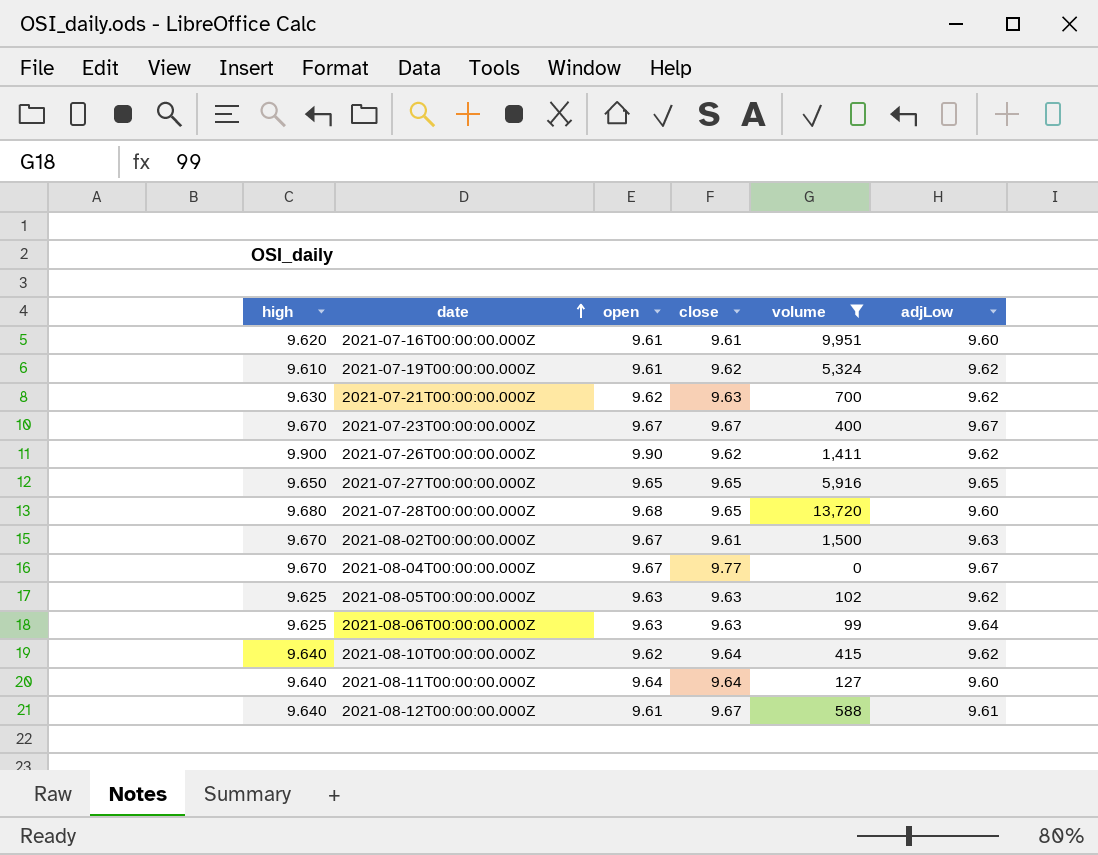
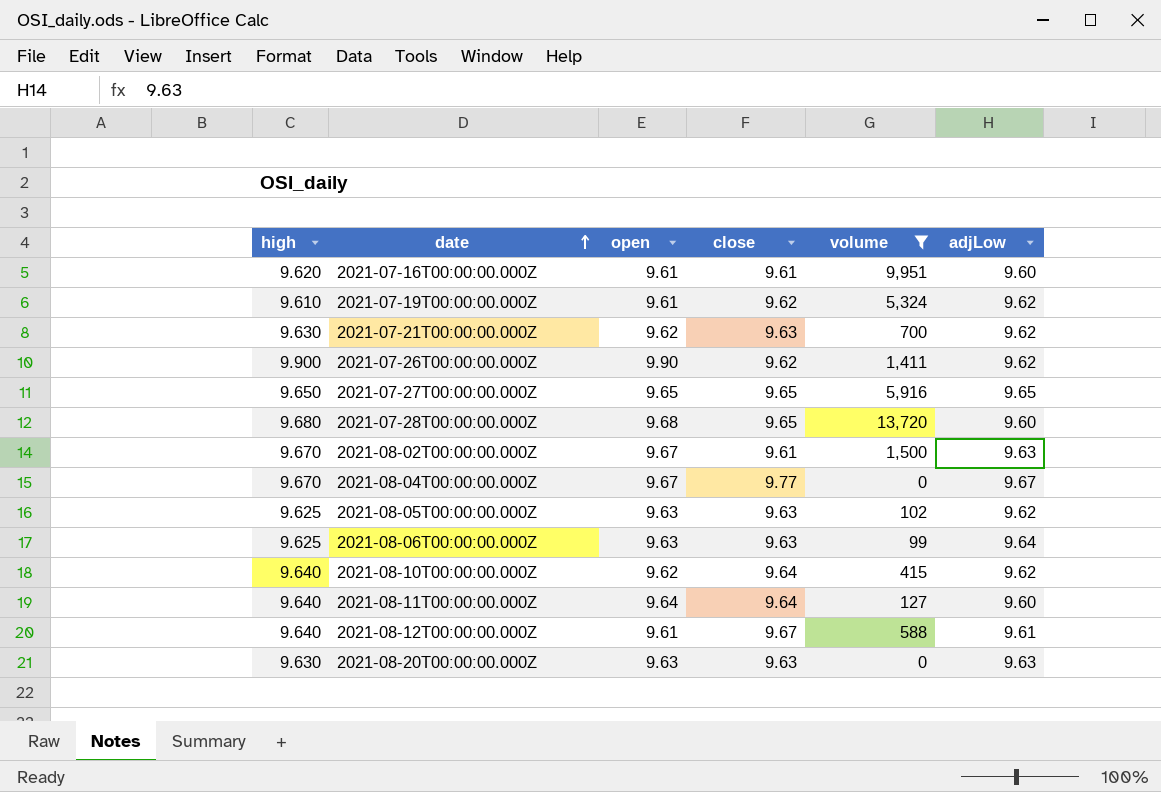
row 2021-07-23T00:00:00.000Z: 9.670 | 9.67 | 9.67 | 400 | 9.67 -> none
row 2021-08-20T00:00:00.000Z: none -> 9.630 | 9.63 | 9.63 | 0 | 9.63

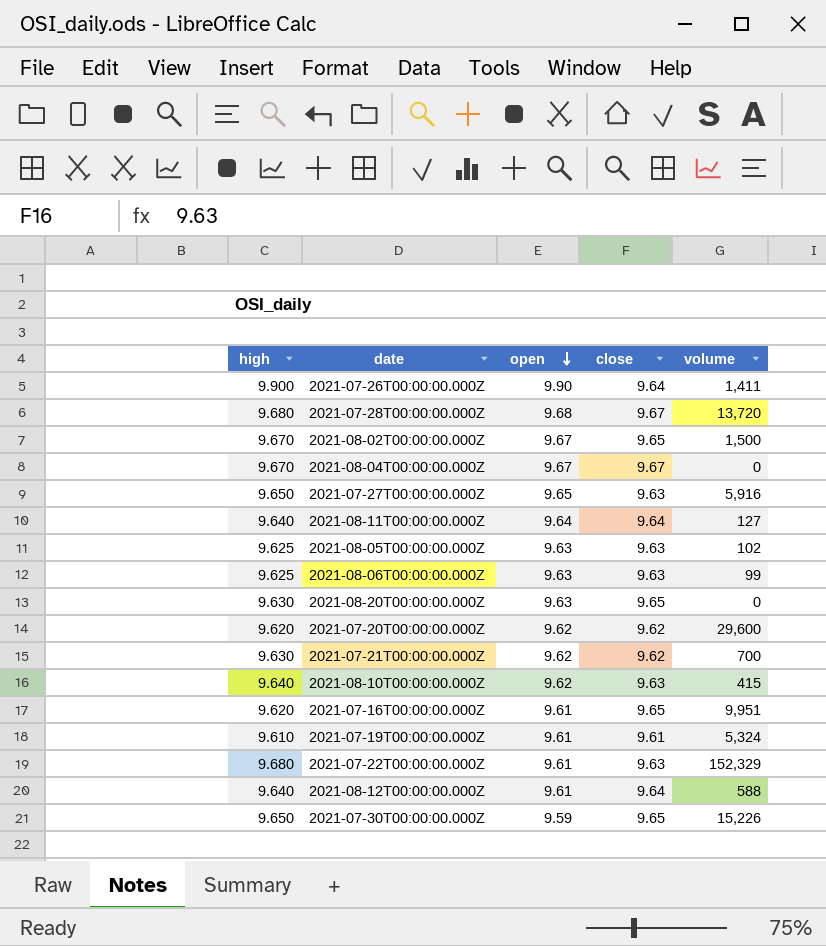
filter: volume <= 13,720 -> none
row order: date ascending -> open descending
column adjLow | position: 6 -> none
2021-07-26T00:00:00.000Z | close: 9.62 -> 9.64
2021-07-28T00:00:00.000Z | close: 9.65 -> 9.67
2021-08-02T00:00:00.000Z | close: 9.61 -> 9.65
2021-08-04T00:00:00.000Z | close: 9.77 -> 9.67
2021-07-27T00:00:00.000Z | close: 9.65 -> 9.63
2021-08-20T00:00:00.000Z | close: 9.63 -> 9.65
2021-07-21T00:00:00.000Z | close: 9.63 -> 9.62
2021-08-10T00:00:00.000Z | close: 9.64 -> 9.63
2021-07-16T00:00:00.000Z | close: 9.61 -> 9.65
2021-07-19T00:00:00.000Z | close: 9.62 -> 9.61
2021-08-12T00:00:00.000Z | close: 9.67 -> 9.64

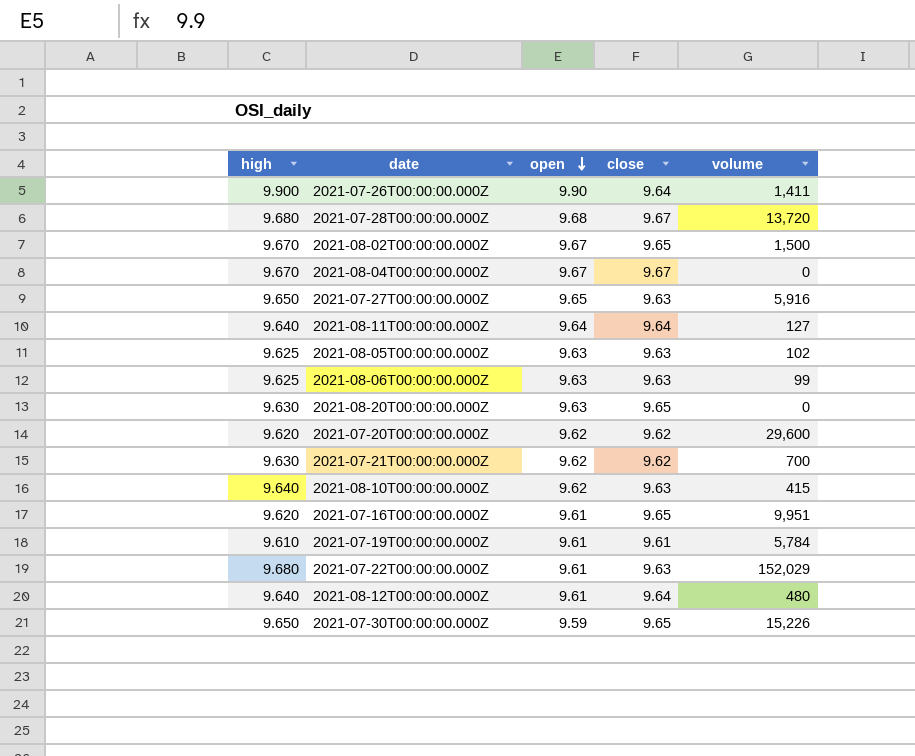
2021-07-19T00:00:00.000Z | volume: 5,324 -> 5,784
2021-07-22T00:00:00.000Z | volume: 152,329 -> 152,029
2021-08-12T00:00:00.000Z | volume: 588 -> 480

